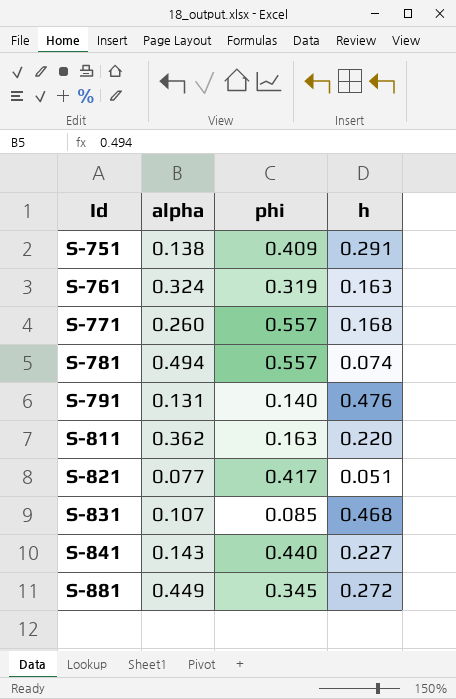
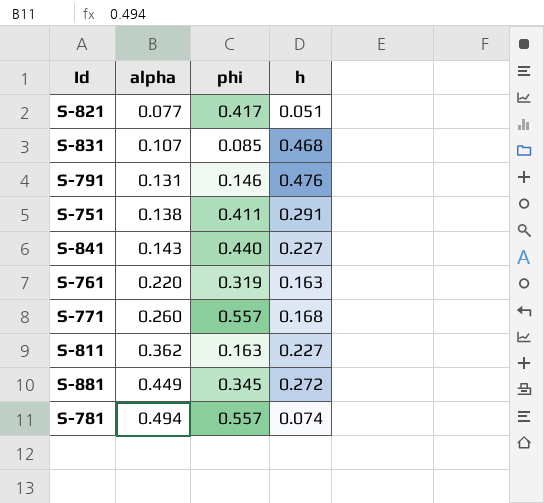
row order: Id ascending -> alpha ascending
S-791 | phi: 0.140 -> 0.146
S-751 | phi: 0.409 -> 0.411
S-761 | alpha: 0.324 -> 0.220
S-811 | h: 0.220 -> 0.227

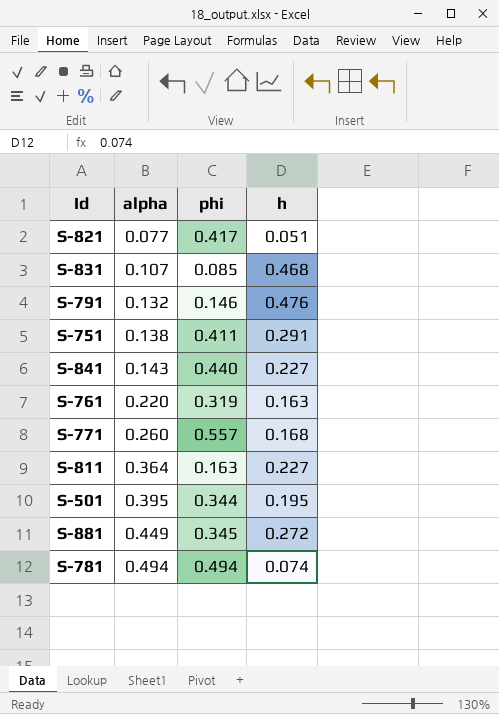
S-791 | alpha: 0.131 -> 0.132
S-811 | alpha: 0.362 -> 0.364
row S-501: none -> 0.395 | 0.344 | 0.195
S-781 | phi: 0.557 -> 0.494

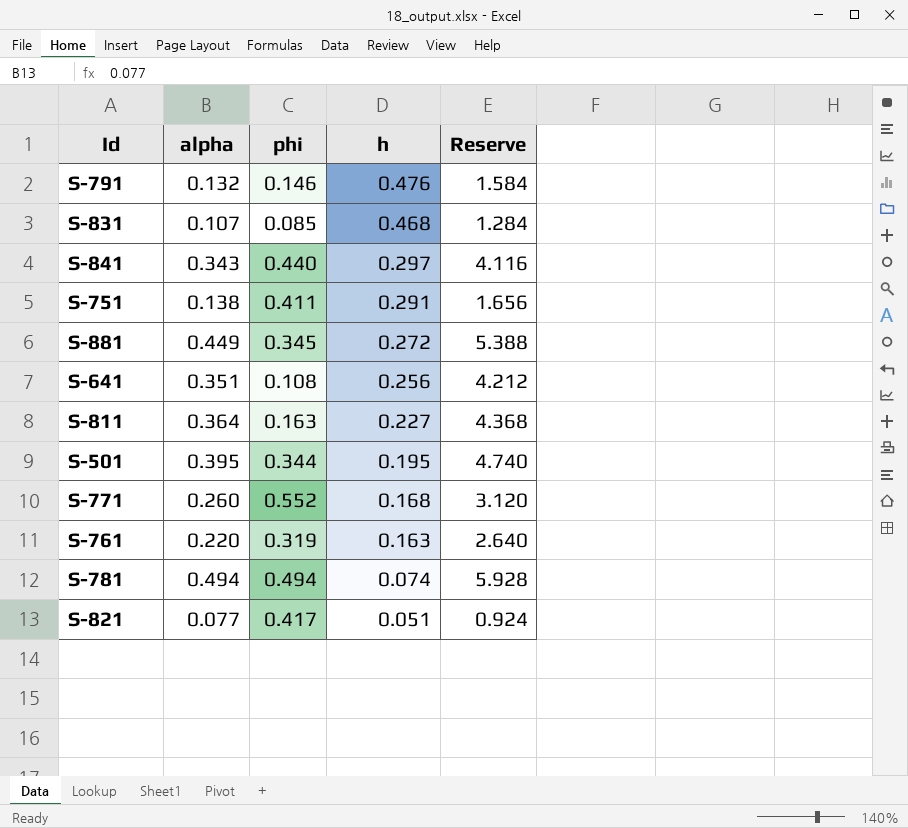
row order: alpha ascending -> h descending
column Reserve | formula: none -> [alpha] * 12
S-841 | alpha: 0.143 -> 0.343
S-841 | h: 0.227 -> 0.297
row S-641: none -> 0.351 | 0.108 | 0.256 | 4.212
S-771 | phi: 0.557 -> 0.552

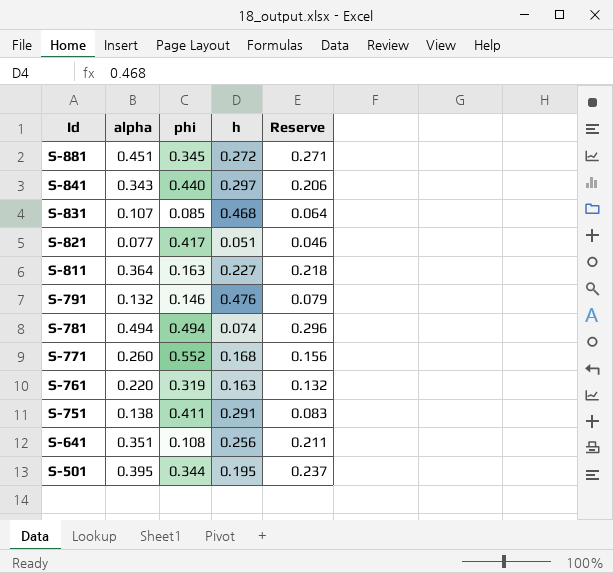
row order: h descending -> Id descending
column Reserve | formula: [alpha] * 12 -> [alpha] * 0.6
S-881 | alpha: 0.449 -> 0.451

